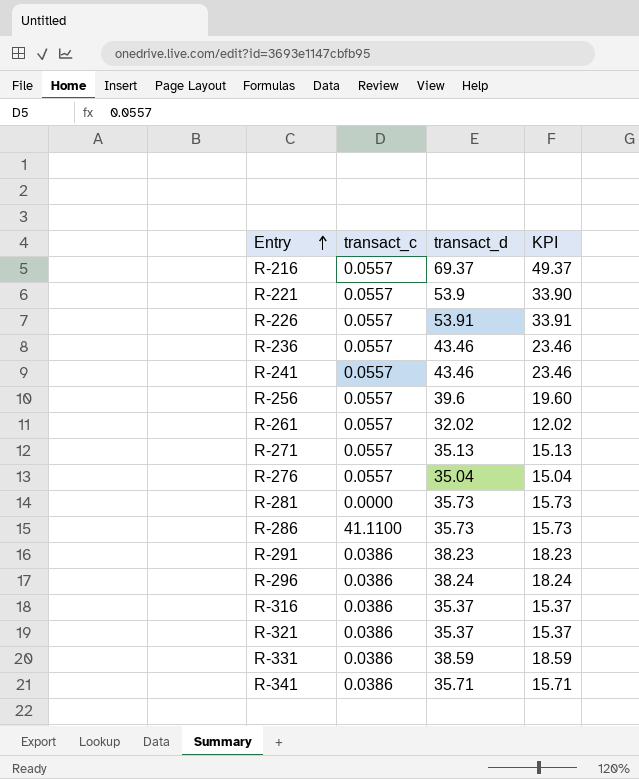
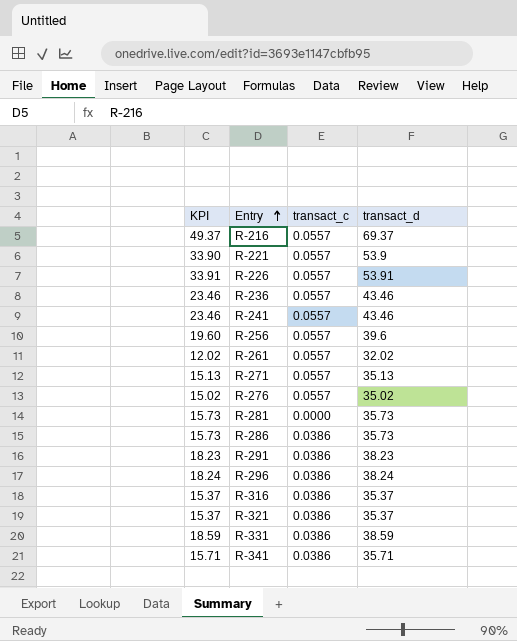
column KPI | position: 4 -> 1
R-276 | KPI: 15.04 -> 15.02
R-276 | transact_d: 35.04 -> 35.02
R-286 | transact_c: 41.1100 -> 0.0386

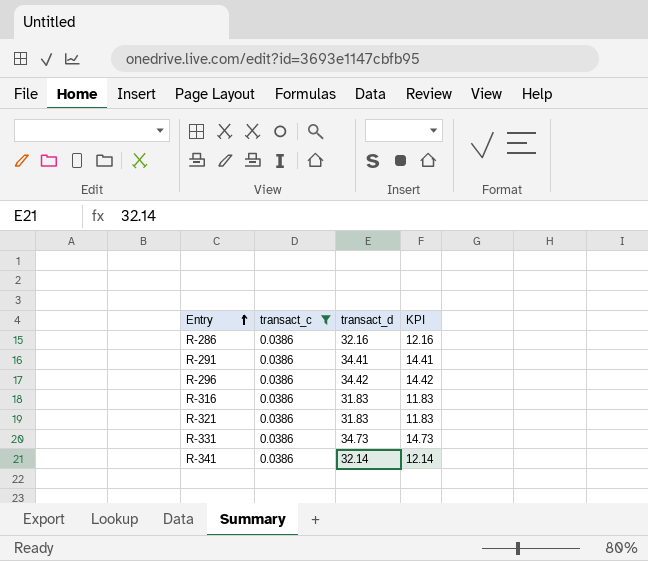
filter: none -> transact_c = 0.0386
column KPI | position: 1 -> 4
R-286 | transact_d: 35.73 -> 32.16
R-286 | KPI: 15.73 -> 12.16
R-291 | transact_d: 38.23 -> 34.41
R-291 | KPI: 18.23 -> 14.41
R-296 | transact_d: 38.24 -> 34.42
R-296 | KPI: 18.24 -> 14.42
R-316 | transact_d: 35.37 -> 31.83
R-316 | KPI: 15.37 -> 11.83
R-321 | transact_d: 35.37 -> 31.83
R-321 | KPI: 15.37 -> 11.83
R-331 | transact_d: 38.59 -> 34.73
R-331 | KPI: 18.59 -> 14.73
R-341 | transact_d: 35.71 -> 32.14
R-341 | KPI: 15.71 -> 12.14

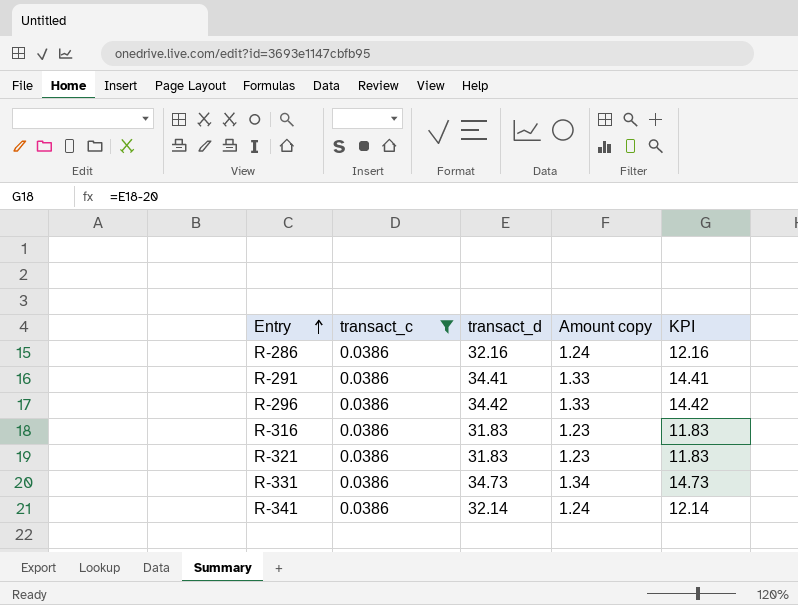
column Amount copy | formula: none -> [transact_c] * [transact_d]

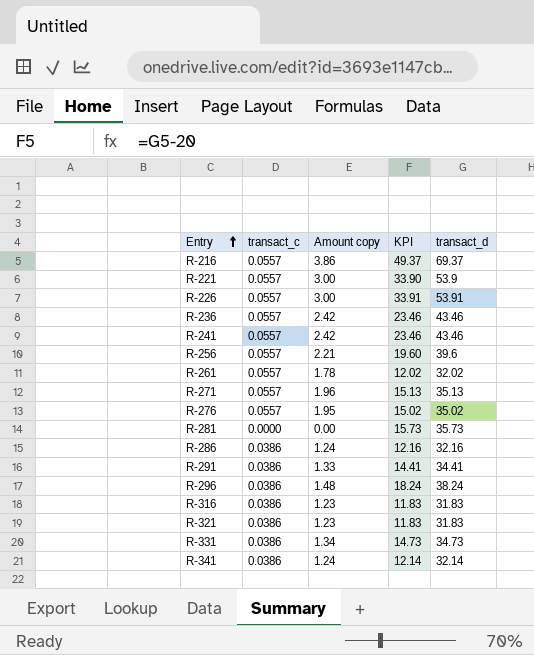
filter: transact_c = 0.0386 -> none
column transact_d | position: 3 -> 5
R-296 | Amount copy: 1.33 -> 1.48
R-296 | KPI: 14.42 -> 18.24
R-296 | transact_d: 34.42 -> 38.24

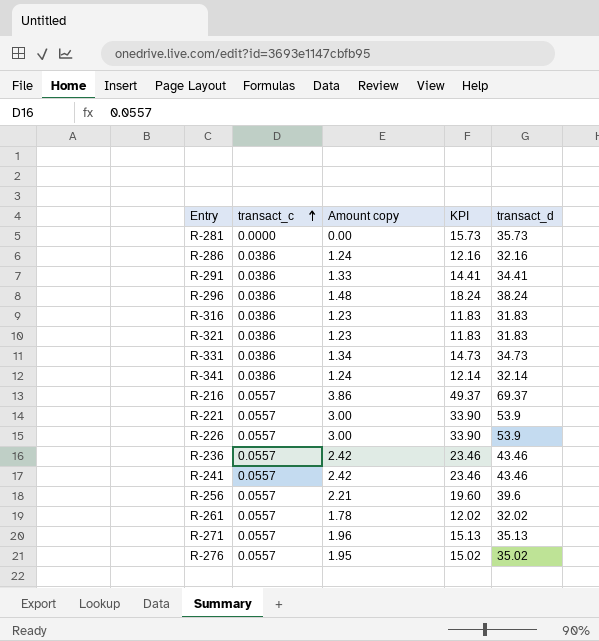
row order: Entry ascending -> transact_c ascending
R-226 | KPI: 33.91 -> 33.90
R-226 | transact_d: 53.91 -> 53.9

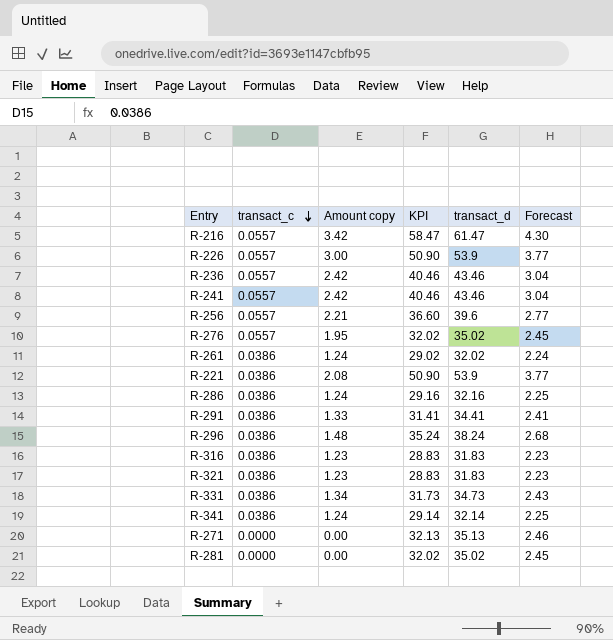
row order: transact_c ascending -> transact_c descending
column KPI | formula: [transact_d] - 20 -> [transact_d] - 3
column Forecast | formula: none -> [transact_d] * 0.07
R-216 | Amount copy: 3.86 -> 3.42
R-216 | transact_d: 69.37 -> 61.47
R-261 | transact_c: 0.0557 -> 0.0386
R-261 | Amount copy: 1.78 -> 1.24
R-221 | transact_c: 0.0557 -> 0.0386
R-221 | Amount copy: 3.00 -> 2.08
R-271 | transact_c: 0.0557 -> 0.0000
R-271 | Amount copy: 1.96 -> 0.00
R-281 | transact_d: 35.73 -> 35.02

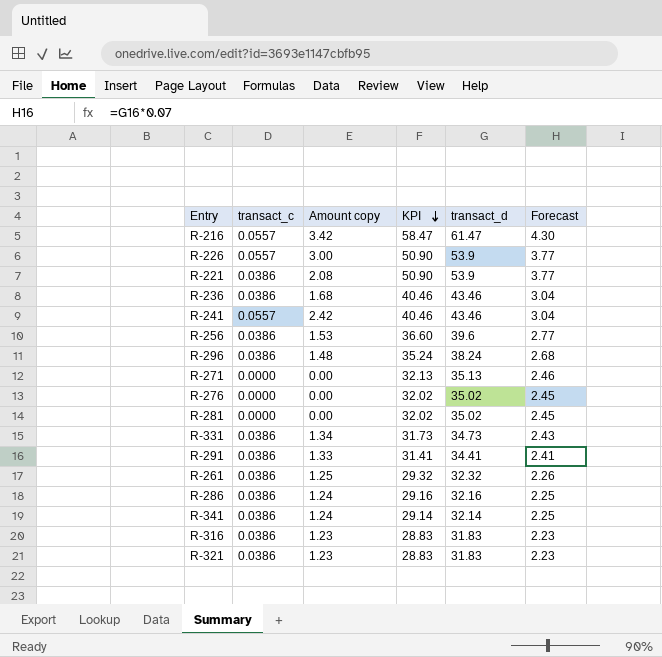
row order: transact_c descending -> KPI descending
R-236 | transact_c: 0.0557 -> 0.0386
R-236 | Amount copy: 2.42 -> 1.68
R-256 | transact_c: 0.0557 -> 0.0386
R-256 | Amount copy: 2.21 -> 1.53
R-276 | transact_c: 0.0557 -> 0.0000
R-276 | Amount copy: 1.95 -> 0.00
R-261 | Amount copy: 1.24 -> 1.25
R-261 | KPI: 29.02 -> 29.32
R-261 | transact_d: 32.02 -> 32.32
R-261 | Forecast: 2.24 -> 2.26

